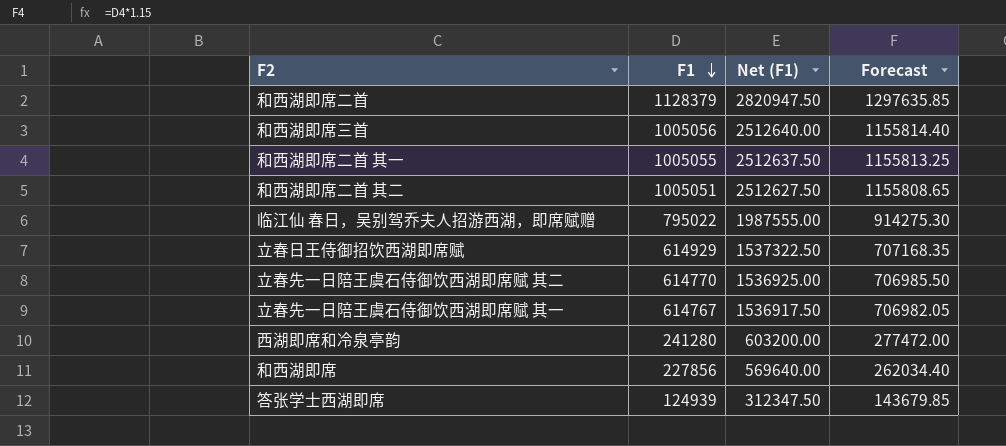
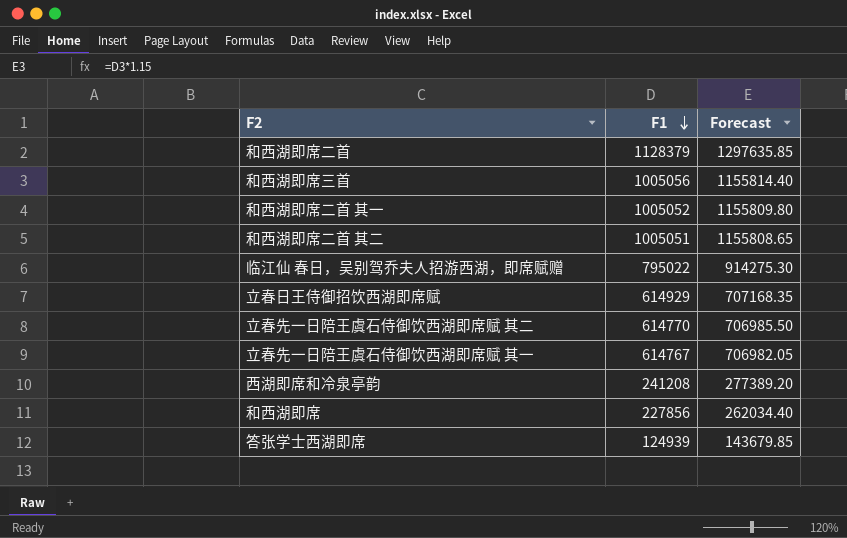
column Net (F1) | formula: [F1] * 2.5 -> none
和西湖即席二首 其一 | F1: 1005055 -> 1005052
和西湖即席二首 其一 | Forecast: 1155813.25 -> 1155809.80
西湖即席和冷泉亭韵 | F1: 241280 -> 241208
西湖即席和冷泉亭韵 | Forecast: 277472.00 -> 277389.20

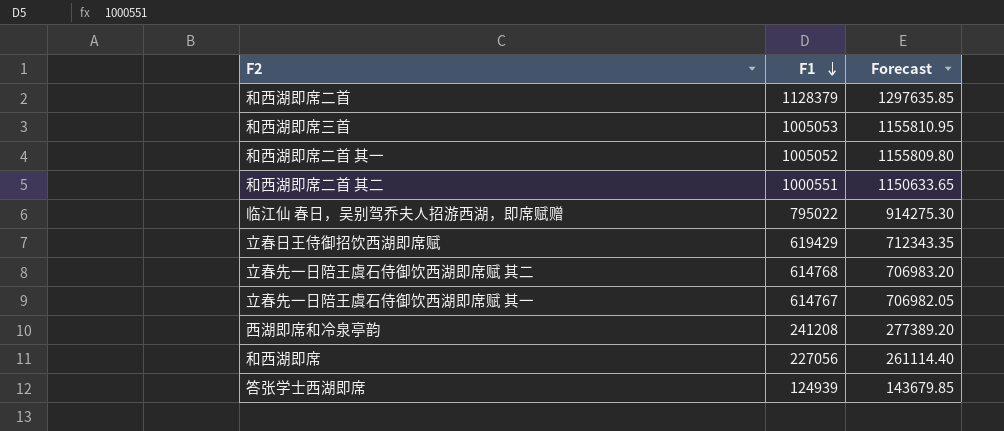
和西湖即席三首 | F1: 1005056 -> 1005053
和西湖即席三首 | Forecast: 1155814.40 -> 1155810.95
和西湖即席二首 其二 | F1: 1005051 -> 1000551
和西湖即席二首 其二 | Forecast: 1155808.65 -> 1150633.65
立春日王侍御招饮西湖即席赋 | F1: 614929 -> 619429
立春日王侍御招饮西湖即席赋 | Forecast: 707168.35 -> 712343.35
立春先一日陪王虞石侍御饮西湖即席赋 其二 | F1: 614770 -> 614768
立春先一日陪王虞石侍御饮西湖即席赋 其二 | Forecast: 706985.50 -> 706983.20
和西湖即席 | F1: 227856 -> 227056
和西湖即席 | Forecast: 262034.40 -> 261114.40

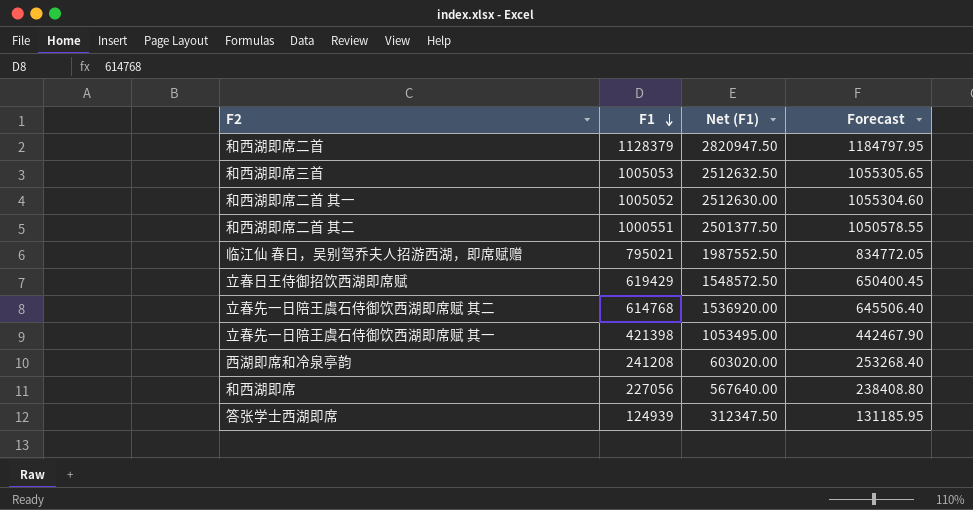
column Net (F1) | formula: none -> [F1] * 2.5
column Forecast | formula: [F1] * 1.15 -> [F1] * 1.05
临江仙 春日，吴别驾乔夫人招游西湖，即席赋赠 | F1: 795022 -> 795021
立春先一日陪王虞石侍御饮西湖即席赋 其一 | F1: 614767 -> 421398

